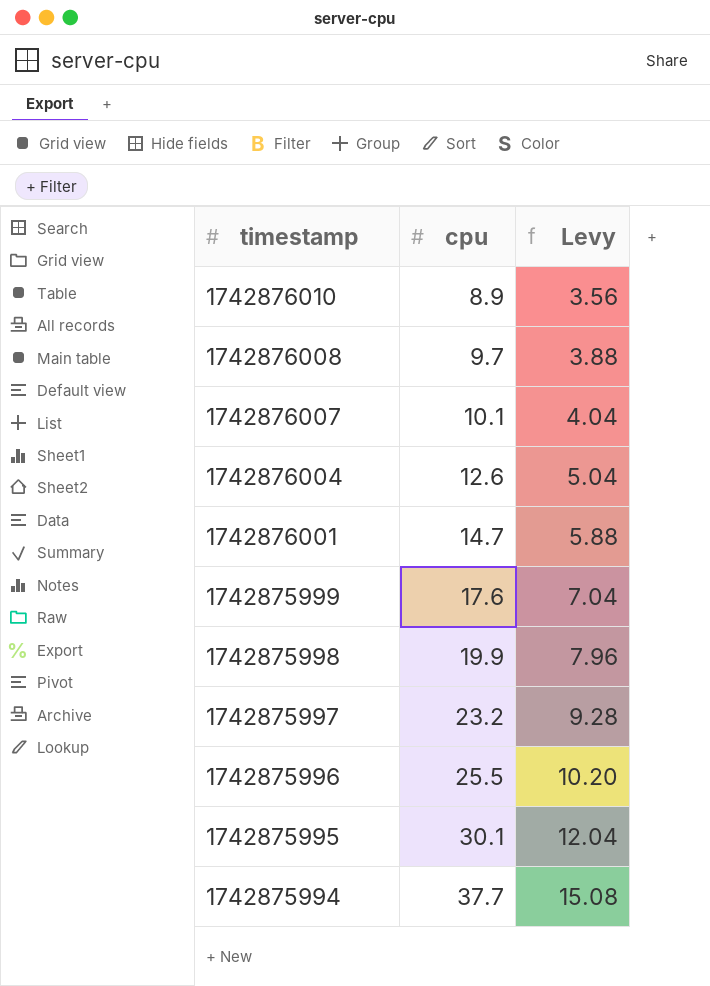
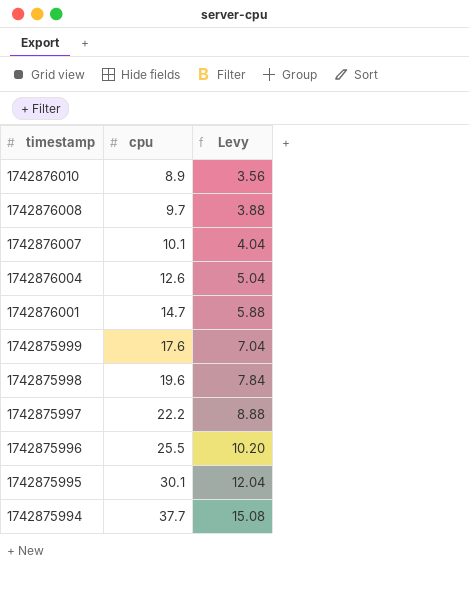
1742875998 | cpu: 19.9 -> 19.6
1742875998 | Levy: 7.96 -> 7.84
1742875997 | cpu: 23.2 -> 22.2
1742875997 | Levy: 9.28 -> 8.88

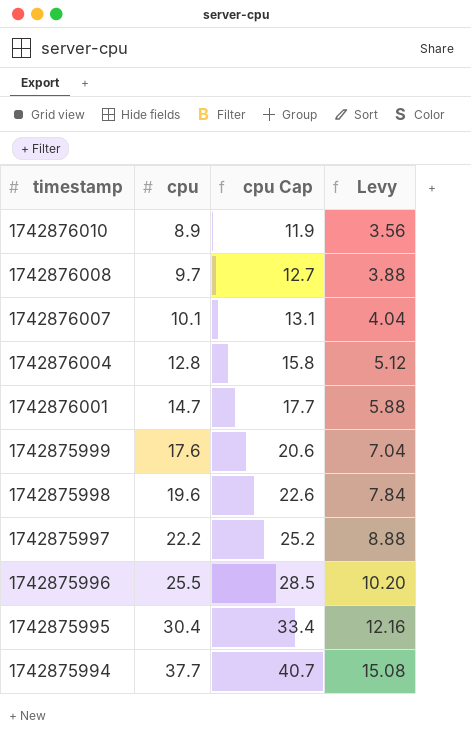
column cpu Cap | formula: none -> [cpu] + 3
1742876004 | cpu: 12.6 -> 12.8
1742876004 | Levy: 5.04 -> 5.12
1742875995 | cpu: 30.1 -> 30.4
1742875995 | Levy: 12.04 -> 12.16

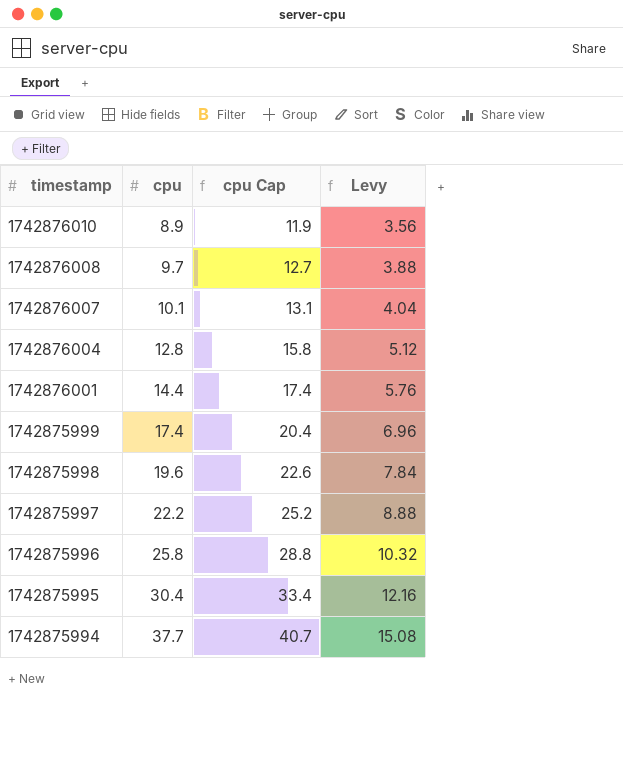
1742876001 | cpu: 14.7 -> 14.4
1742876001 | cpu Cap: 17.7 -> 17.4
1742876001 | Levy: 5.88 -> 5.76
1742875999 | cpu: 17.6 -> 17.4
1742875999 | cpu Cap: 20.6 -> 20.4
1742875999 | Levy: 7.04 -> 6.96
1742875996 | cpu: 25.5 -> 25.8
1742875996 | cpu Cap: 28.5 -> 28.8
1742875996 | Levy: 10.20 -> 10.32

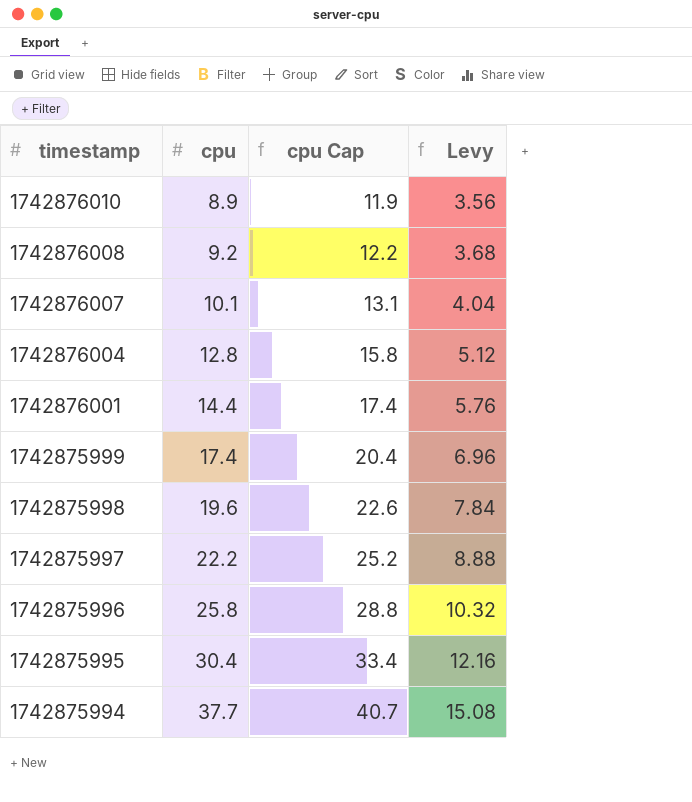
1742876008 | cpu: 9.7 -> 9.2
1742876008 | cpu Cap: 12.7 -> 12.2
1742876008 | Levy: 3.88 -> 3.68

